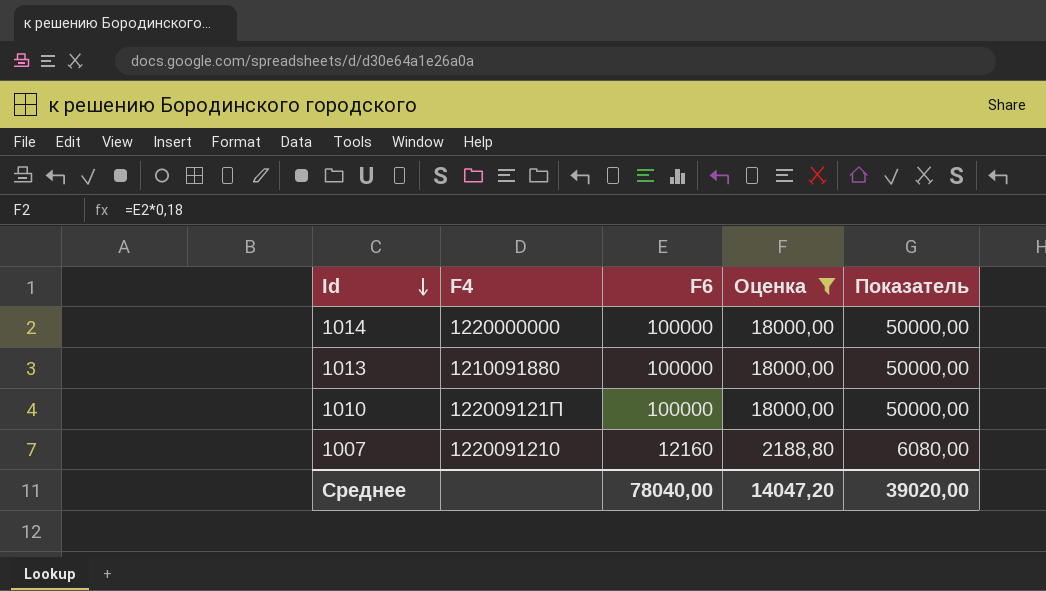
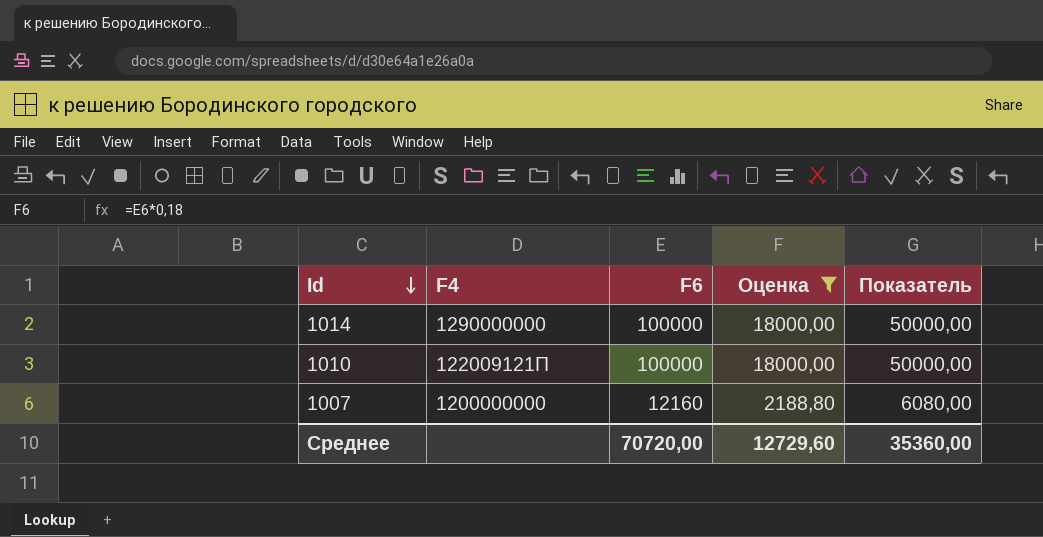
row 1013: 1210091880 | 100000 | 18000,00 | 50000,00 -> none
1014 | F4: 1220000000 -> 1290000000
1007 | F4: 1220091210 -> 1200000000
Среднее | F6: 78040,00 -> 70720,00
Среднее | Оценка: 14047,20 -> 12729,60
Среднее | Показатель: 39020,00 -> 35360,00

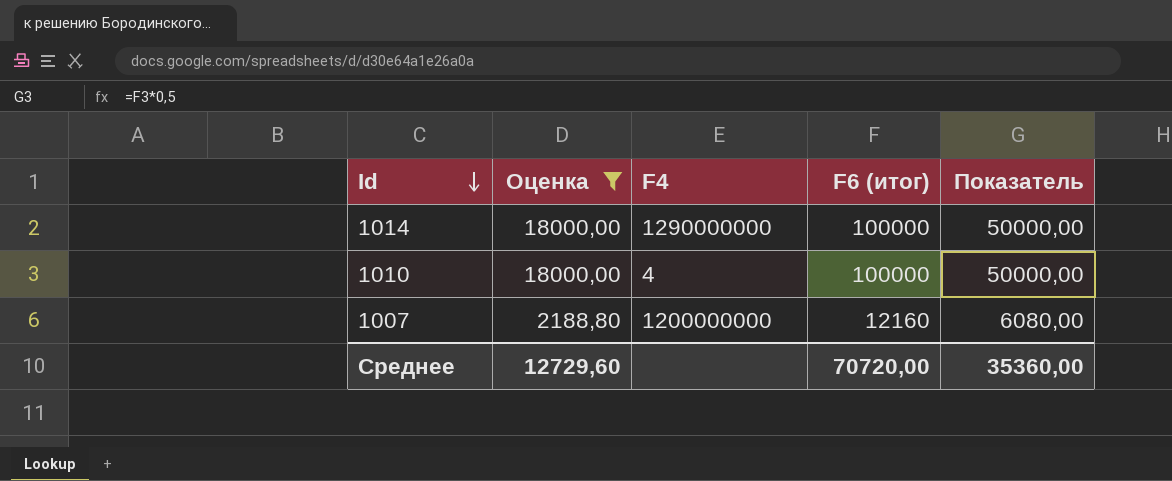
column Оценка | position: 4 -> 2
column name: F6 -> F6 (итог)
1010 | F4: 122009121П -> 4

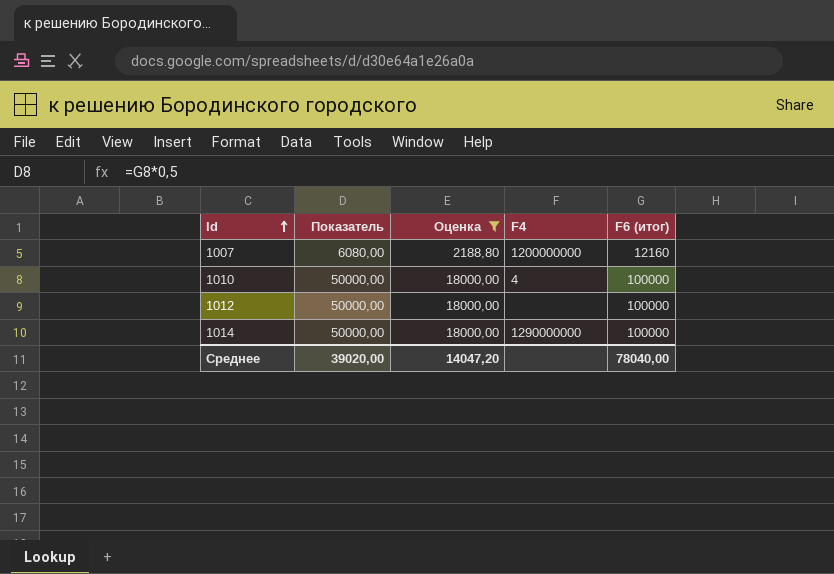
row order: Id descending -> Id ascending
column Показатель | position: 5 -> 2
row 1012: none -> 50000,00 | 18000,00 | none | 100000
Среднее | Показатель: 35360,00 -> 39020,00
Среднее | Оценка: 12729,60 -> 14047,20
Среднее | F6 (итог): 70720,00 -> 78040,00

